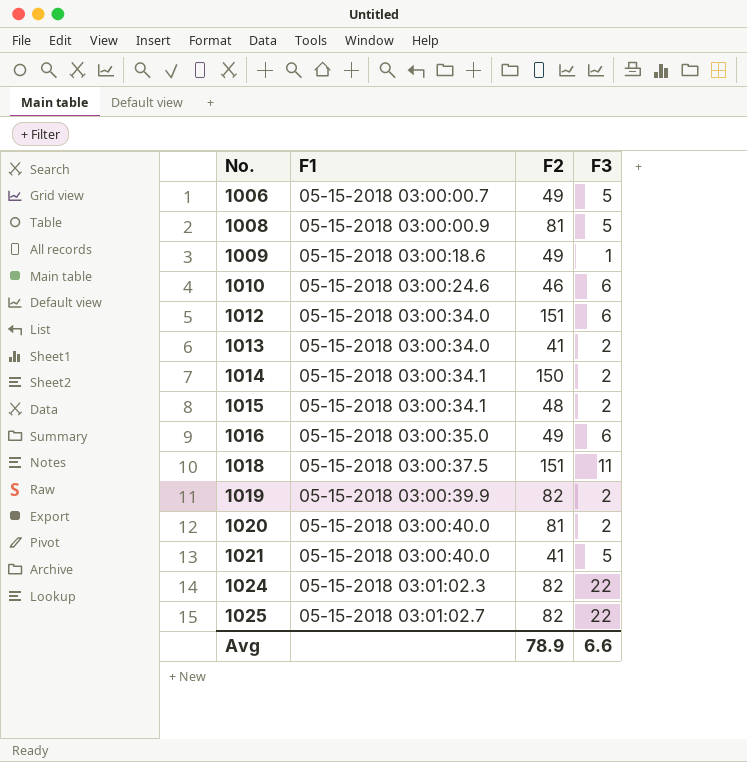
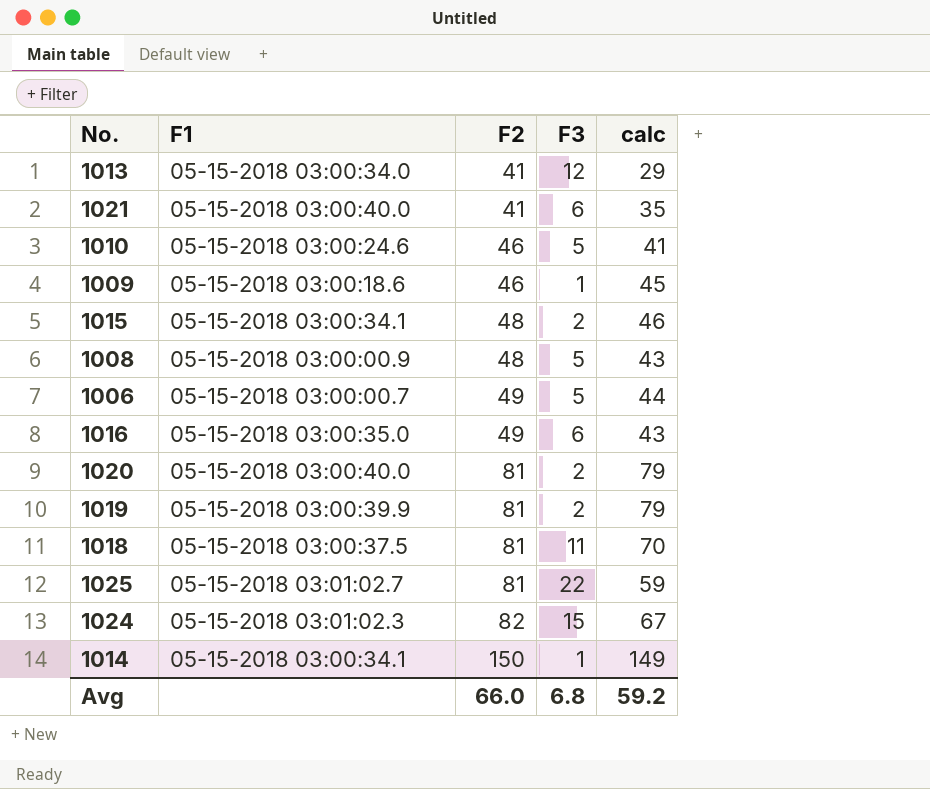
row order: No. ascending -> F2 ascending
column calc | formula: none -> [F2] - [F3]
row 1012: 05-15-2018 03:00:34.0 | 151 | 6 -> none
1013 | F3: 2 -> 12
1021 | F3: 5 -> 6
1010 | F3: 6 -> 5
1009 | F2: 49 -> 46
1008 | F2: 81 -> 48
1019 | F2: 82 -> 81
1018 | F2: 151 -> 81
1025 | F2: 82 -> 81
1024 | F3: 22 -> 15
1014 | F3: 2 -> 1
Avg | F2: 78.9 -> 66.0
Avg | F3: 6.6 -> 6.8

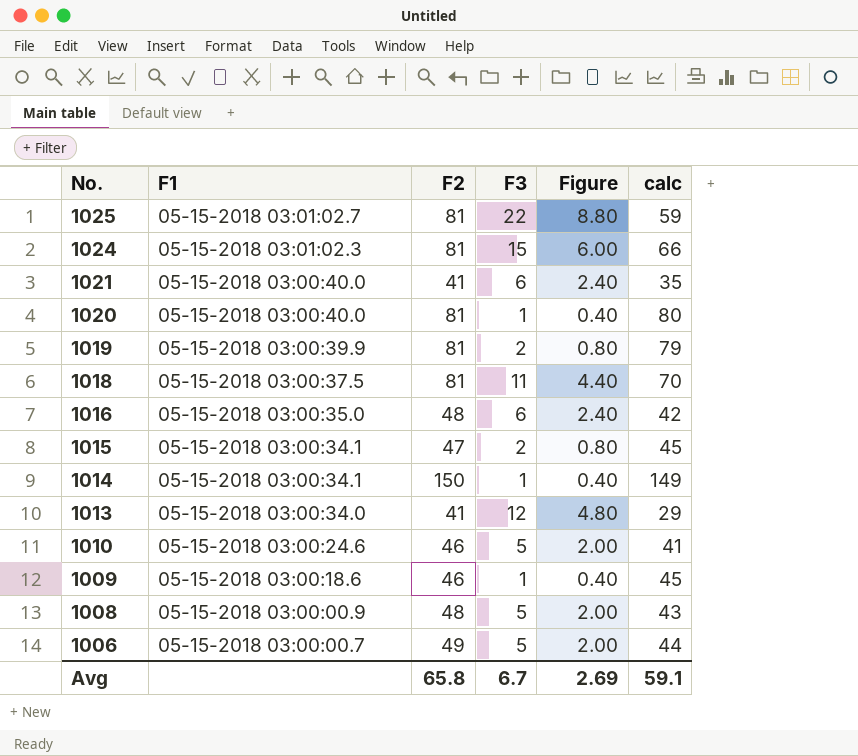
row order: F2 ascending -> No. descending
column Figure | formula: none -> [F3] * 0.4
1024 | F2: 82 -> 81
1024 | calc: 67 -> 66
1020 | F3: 2 -> 1
1020 | calc: 79 -> 80
1016 | F2: 49 -> 48
1016 | calc: 43 -> 42
1015 | F2: 48 -> 47
1015 | calc: 46 -> 45
Avg | F2: 66.0 -> 65.8
Avg | F3: 6.8 -> 6.7
Avg | calc: 59.2 -> 59.1

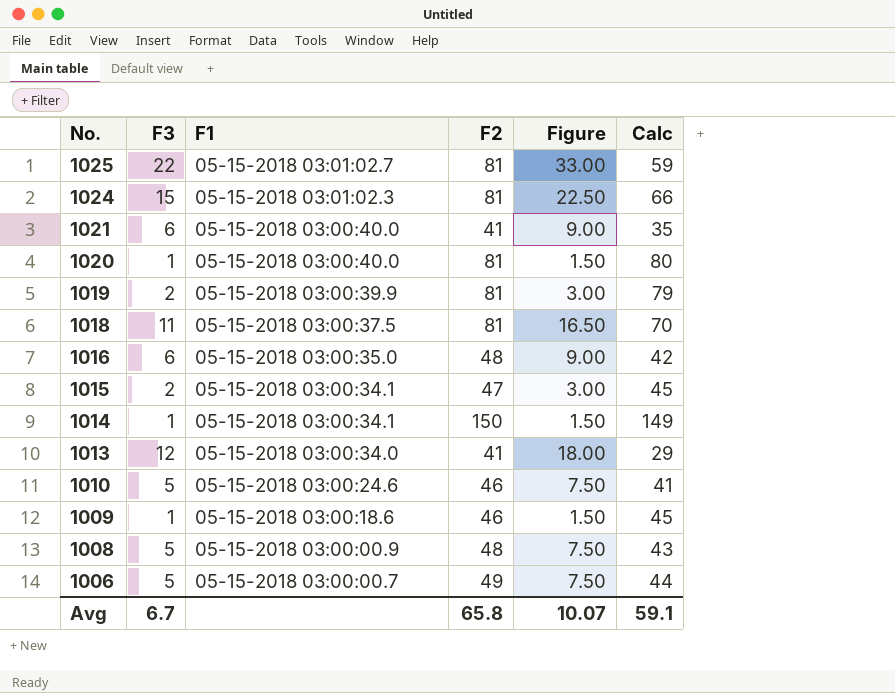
column F3 | position: 4 -> 2
column Figure | formula: [F3] * 0.4 -> [F3] * 1.5
column name: calc -> Calc
Avg | Figure: 2.69 -> 10.07

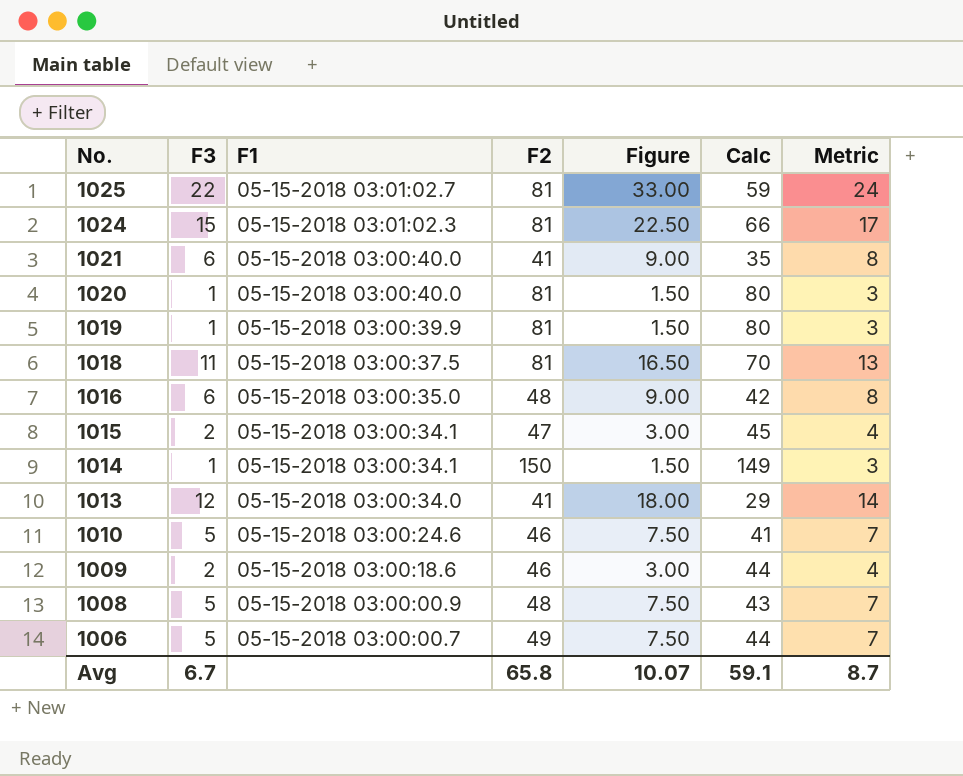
column Metric | formula: none -> [F3] + 2
1019 | F3: 2 -> 1
1019 | Figure: 3.00 -> 1.50
1019 | Calc: 79 -> 80
1009 | F3: 1 -> 2
1009 | Figure: 1.50 -> 3.00
1009 | Calc: 45 -> 44

